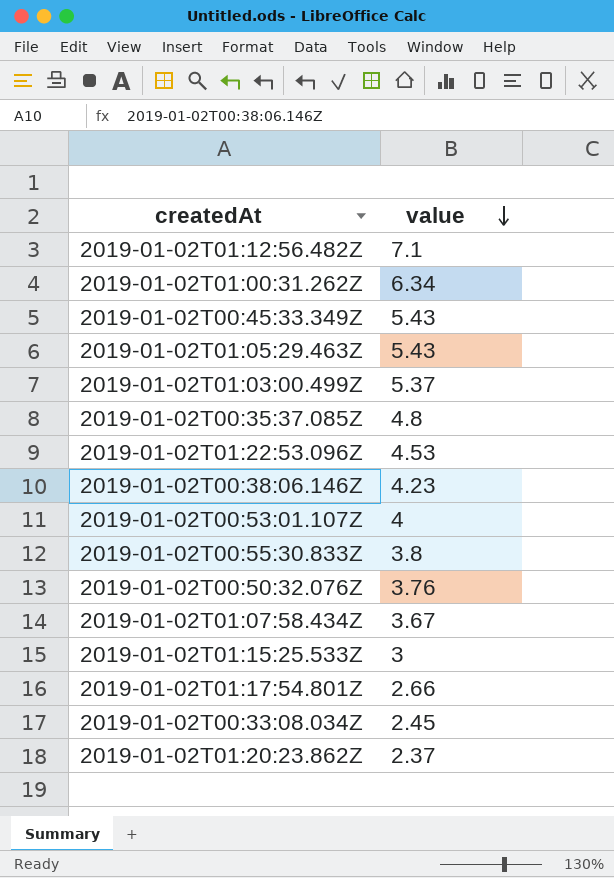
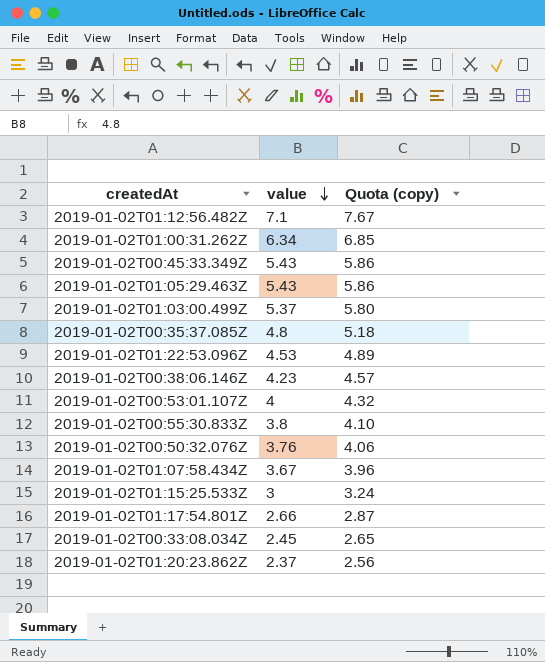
column Quota (copy) | formula: none -> [value] * 1.08

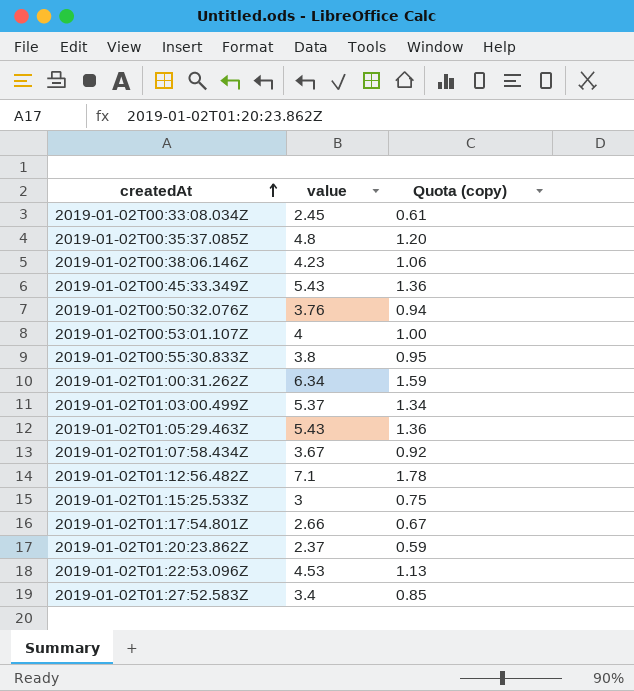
row order: value descending -> createdAt ascending
column Quota (copy) | formula: [value] * 1.08 -> [value] * 0.25
row 2019-01-02T01:27:52.583Z: none -> 3.4 | 0.85

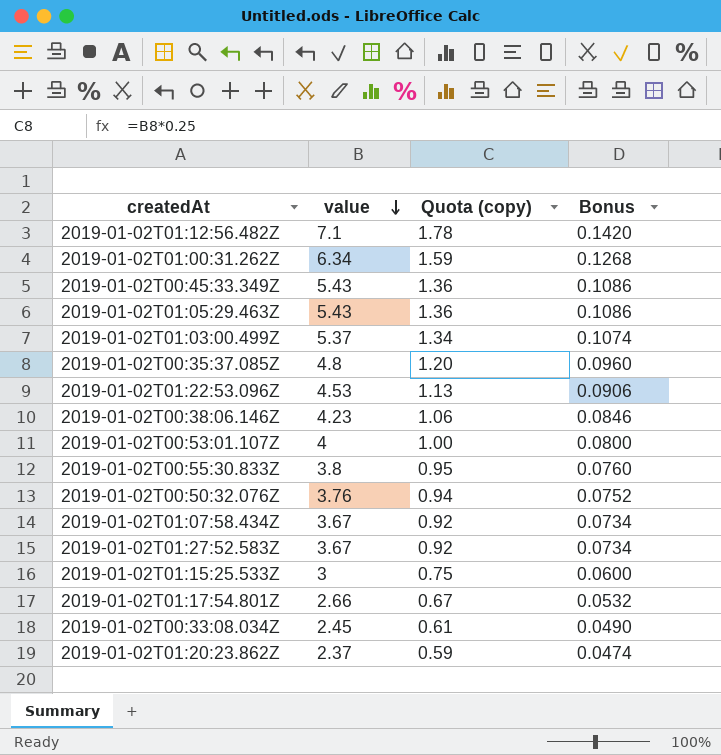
row order: createdAt ascending -> value descending
column Bonus | formula: none -> [value] * 0.02
2019-01-02T01:27:52.583Z | value: 3.4 -> 3.67
2019-01-02T01:27:52.583Z | Quota (copy): 0.85 -> 0.92

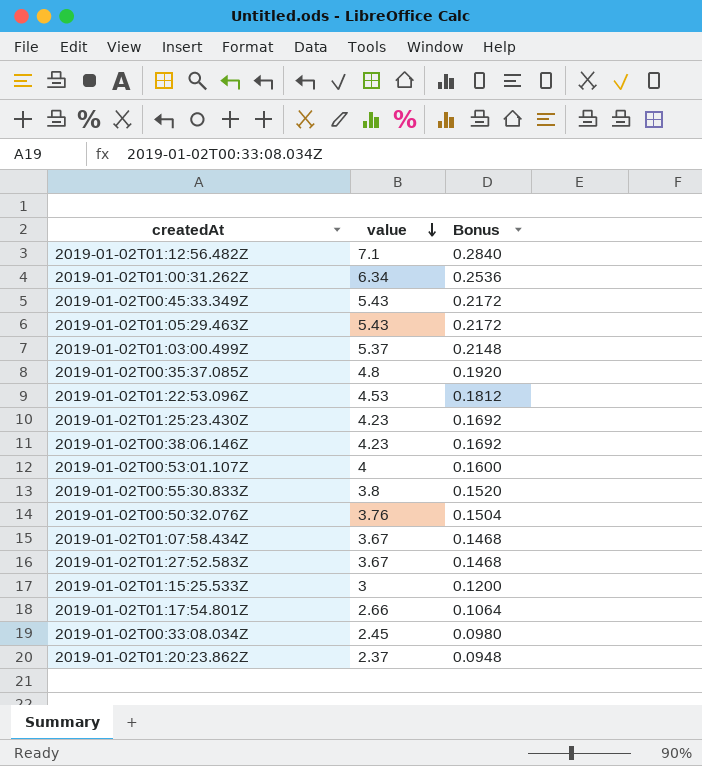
column Quota (copy) | formula: [value] * 0.25 -> none
column Bonus | formula: [value] * 0.02 -> [value] * 0.04
row 2019-01-02T01:25:23.430Z: none -> 4.23 | 0.1692

